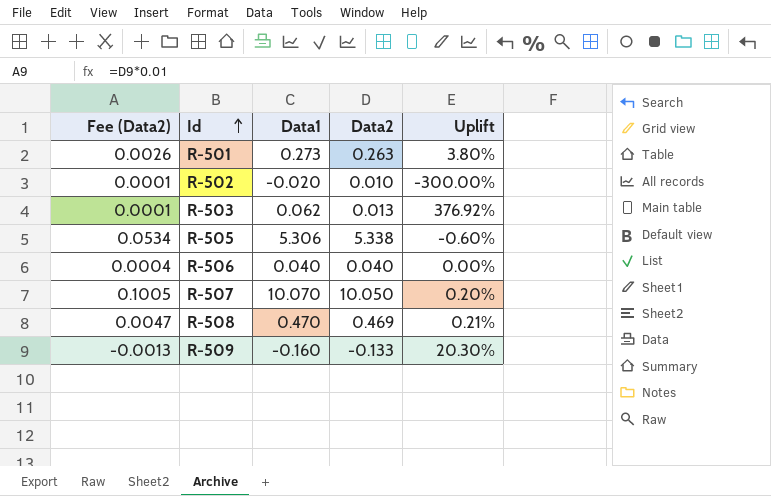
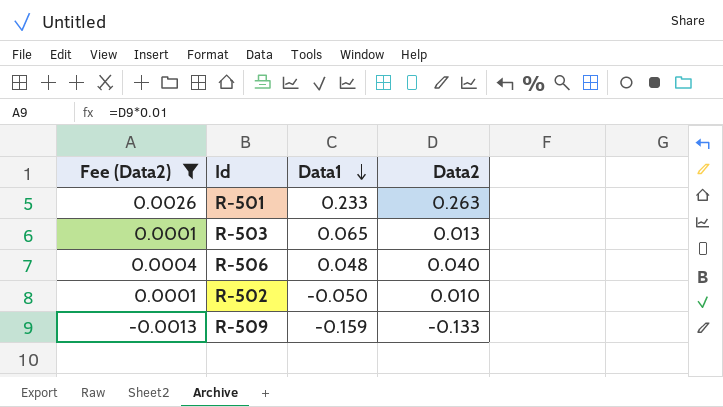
filter: none -> Fee (Data2) <= 0.0026
row order: Id ascending -> Data1 descending
column Uplift | formula: ([Data1] - [Data2]) / [Data2] -> none
R-501 | Data1: 0.273 -> 0.233
R-503 | Data1: 0.062 -> 0.065
R-506 | Data1: 0.040 -> 0.048
R-502 | Data1: -0.020 -> -0.050
R-509 | Data1: -0.160 -> -0.159

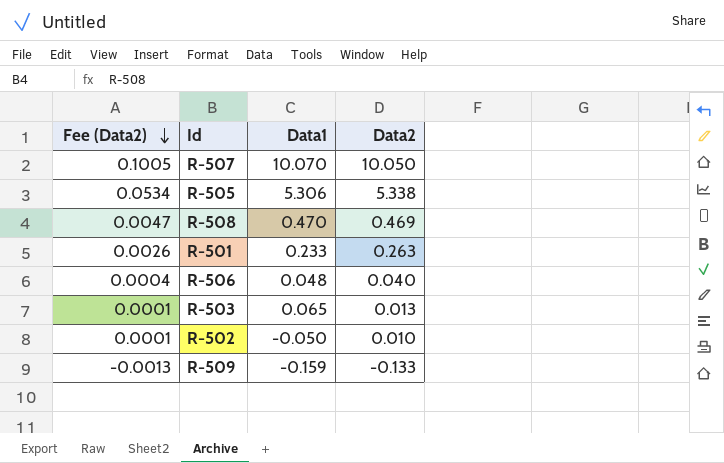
filter: Fee (Data2) <= 0.0026 -> none
row order: Data1 descending -> Fee (Data2) descending

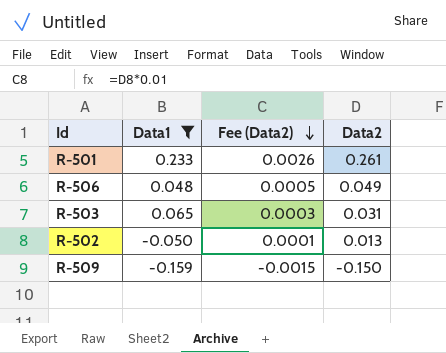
filter: none -> Data1 <= 0.233
column Fee (Data2) | position: 1 -> 3
R-501 | Data2: 0.263 -> 0.261
R-506 | Fee (Data2): 0.0004 -> 0.0005
R-506 | Data2: 0.040 -> 0.049
R-503 | Fee (Data2): 0.0001 -> 0.0003
R-503 | Data2: 0.013 -> 0.031
R-502 | Data2: 0.010 -> 0.013
R-509 | Fee (Data2): -0.0013 -> -0.0015
R-509 | Data2: -0.133 -> -0.150

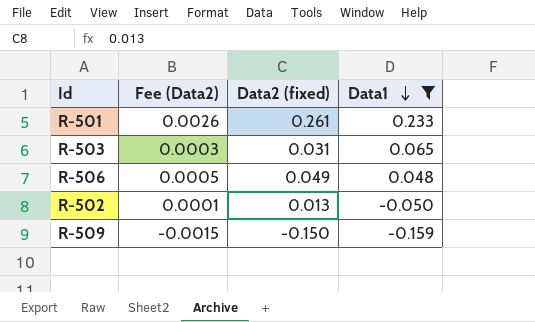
row order: Fee (Data2) descending -> Data1 descending
column name: Data2 -> Data2 (fixed)
column Data1 | position: 2 -> 4

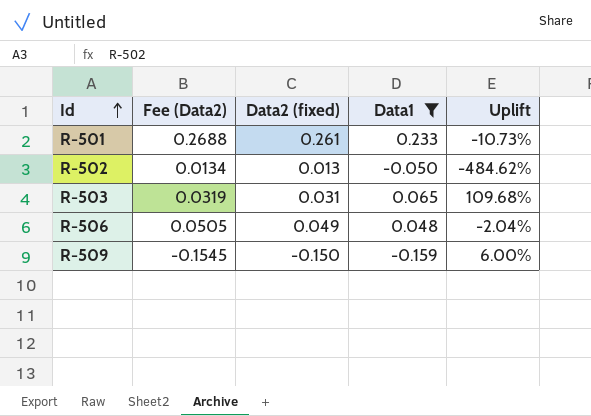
row order: Data1 descending -> Id ascending
column Fee (Data2) | formula: [Data2 (fixed)] * 0.01 -> [Data2 (fixed)] * 1.03
column Uplift | formula: none -> ([Data1] - [Data2 (fixed)]) / [Data2 (fixed)]

